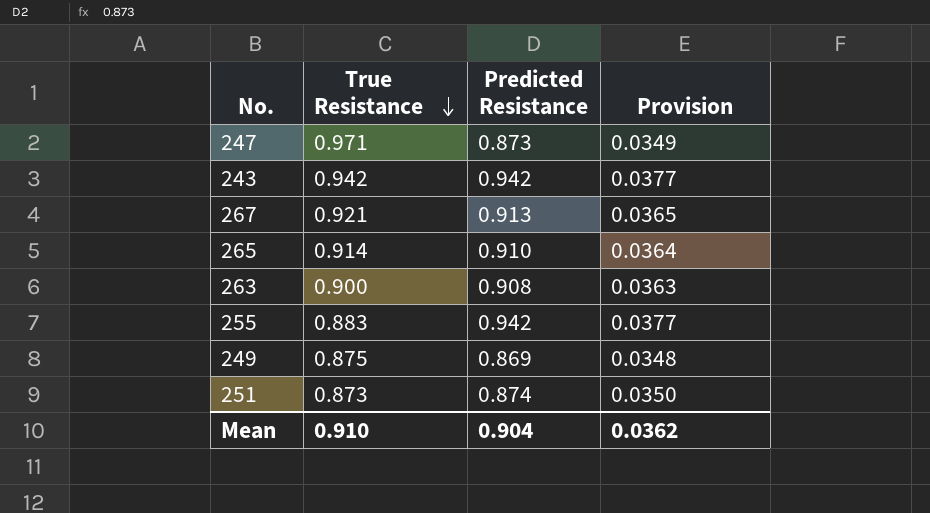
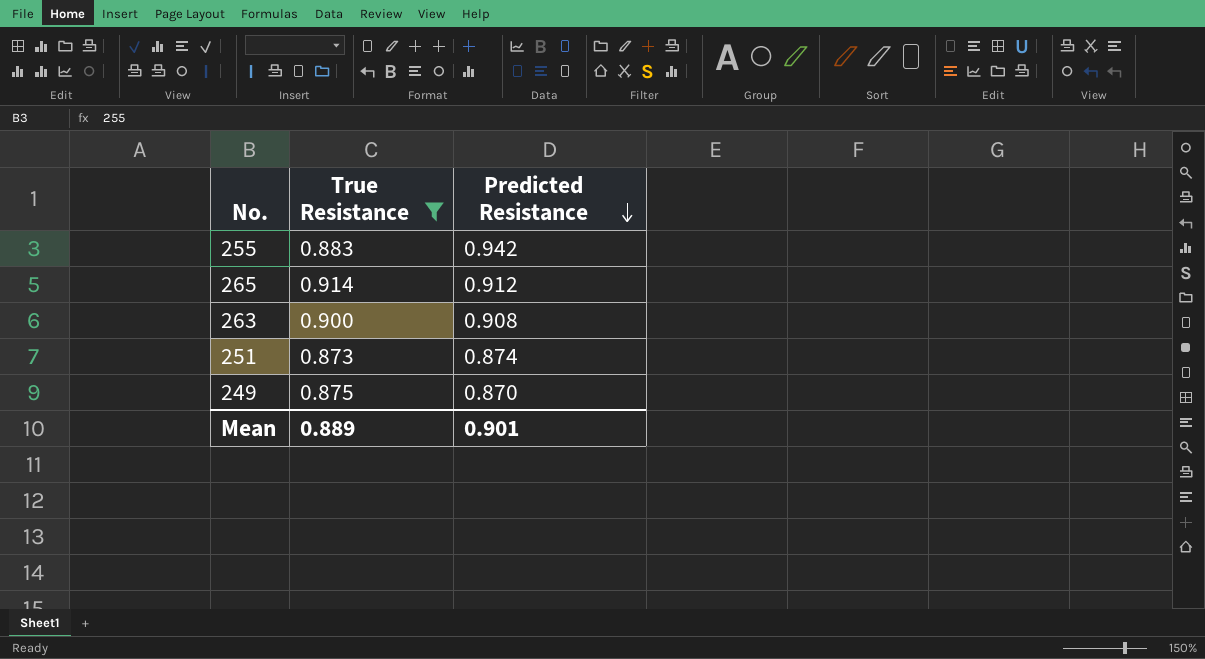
filter: none -> True Resistance <= 0.914
row order: True Resistance descending -> Predicted Resistance descending
column Provision | formula: [Predicted Resistance] * 0.04 -> none
265 | Predicted Resistance: 0.910 -> 0.912
249 | Predicted Resistance: 0.869 -> 0.870
Mean | True Resistance: 0.910 -> 0.889
Mean | Predicted Resistance: 0.904 -> 0.901

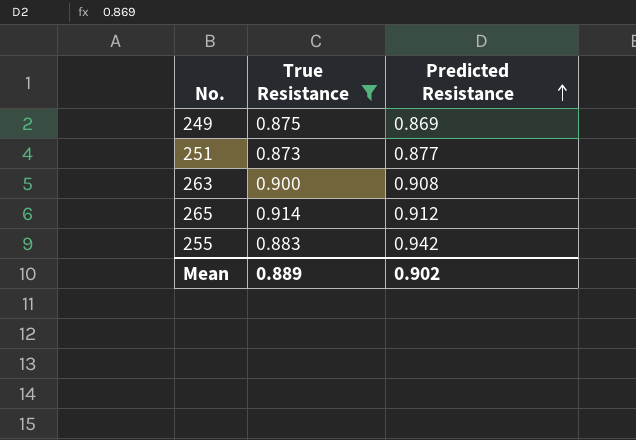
row order: Predicted Resistance descending -> Predicted Resistance ascending
249 | Predicted Resistance: 0.870 -> 0.869
251 | Predicted Resistance: 0.874 -> 0.877
Mean | Predicted Resistance: 0.901 -> 0.902

